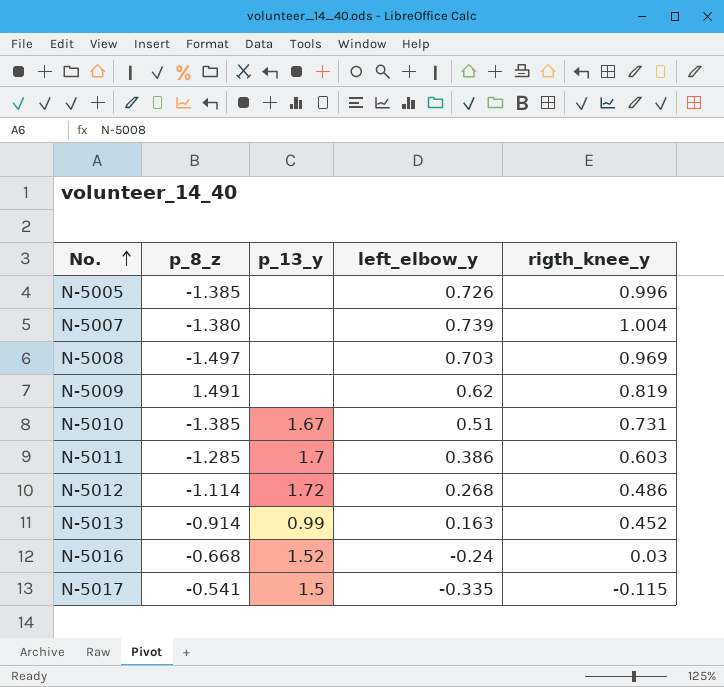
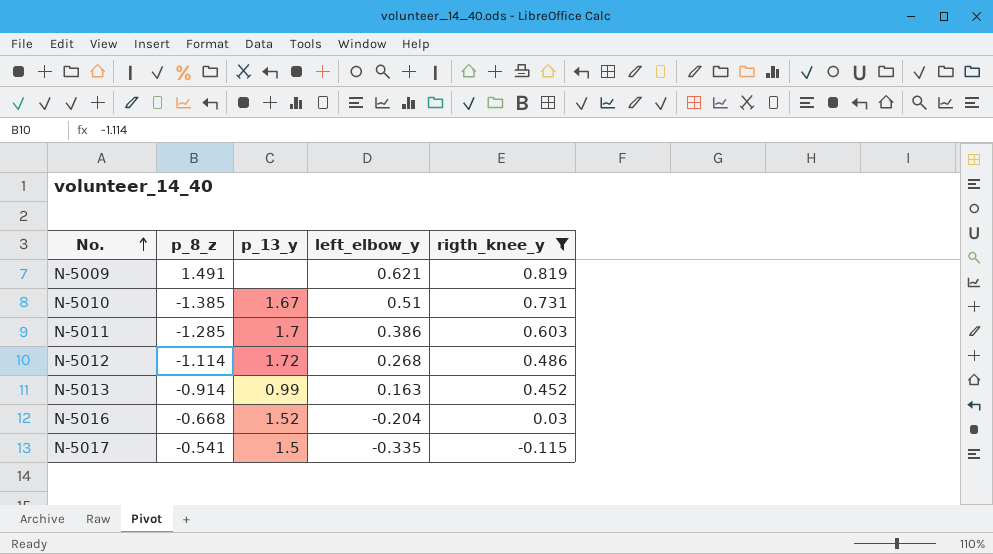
filter: none -> rigth_knee_y <= 0.819
N-5009 | left_elbow_y: 0.62 -> 0.621
N-5016 | left_elbow_y: -0.24 -> -0.204

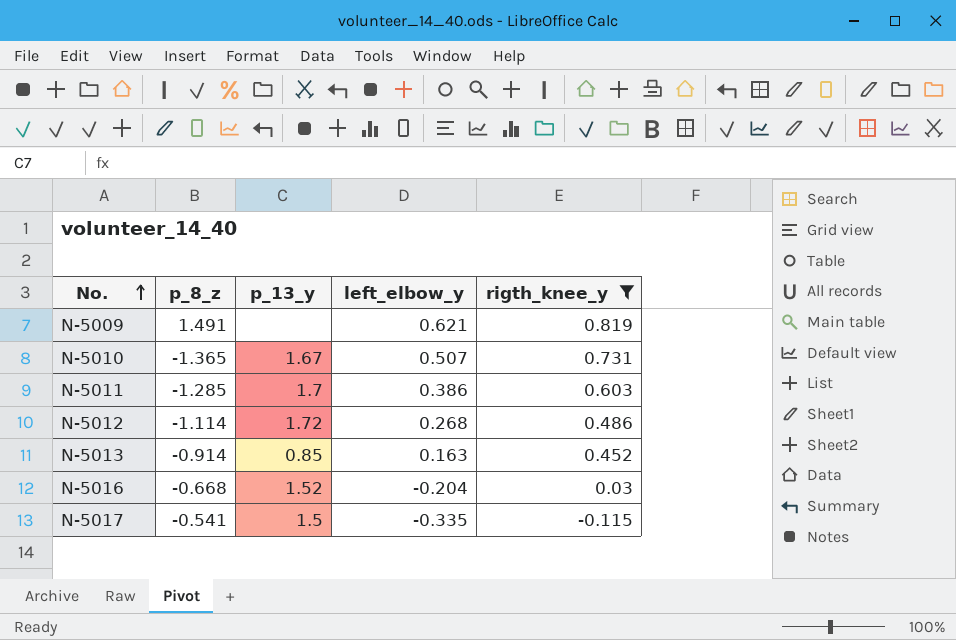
N-5010 | p_8_z: -1.385 -> -1.365
N-5010 | left_elbow_y: 0.51 -> 0.507
N-5013 | p_13_y: 0.99 -> 0.85

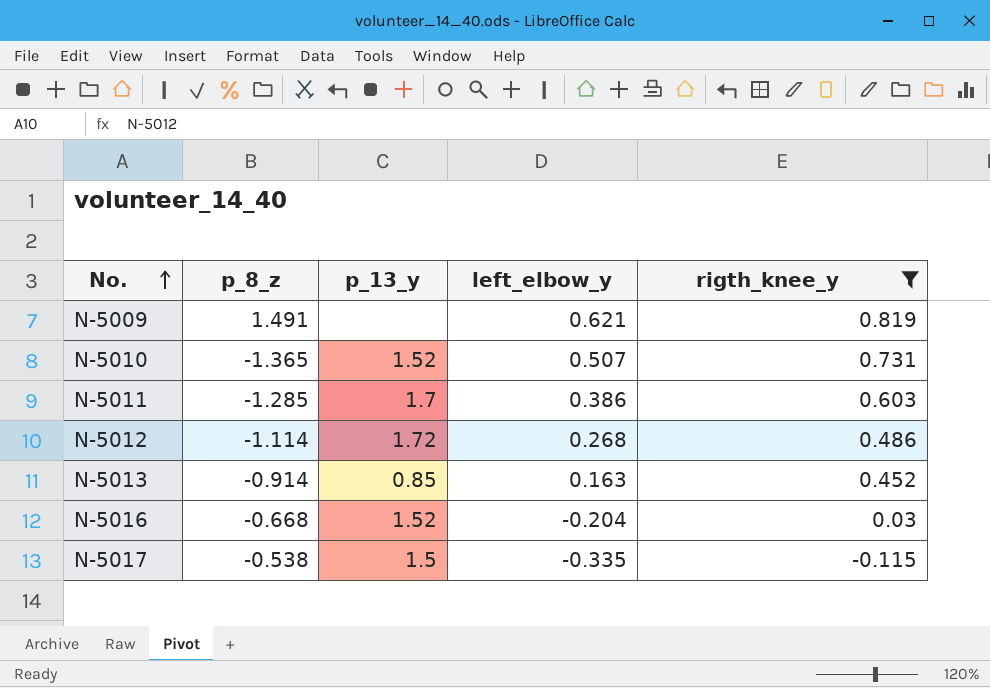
N-5010 | p_13_y: 1.67 -> 1.52
N-5017 | p_8_z: -0.541 -> -0.538

